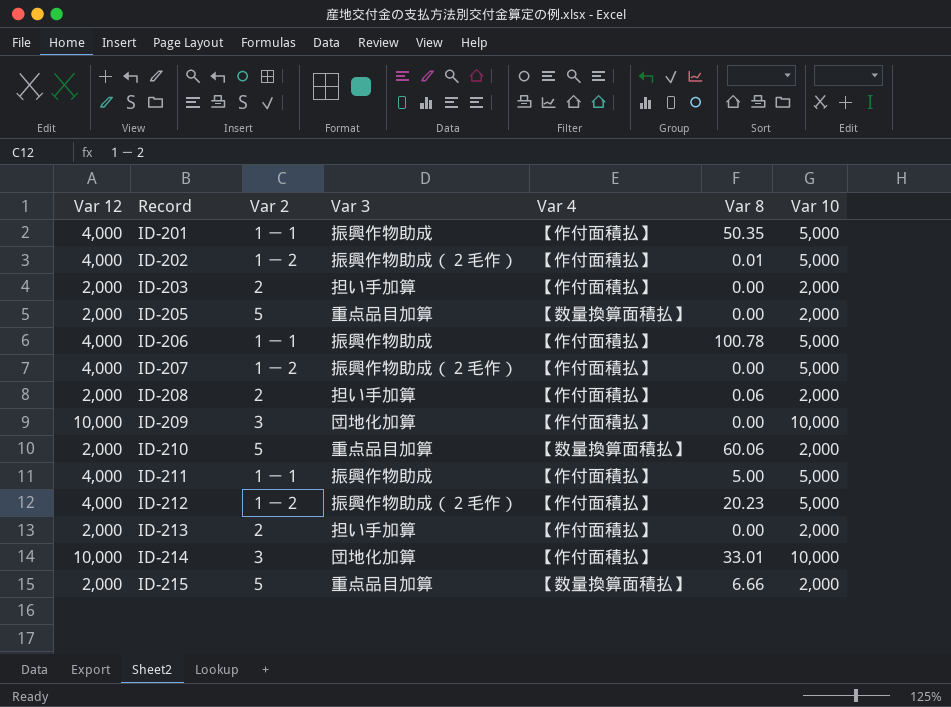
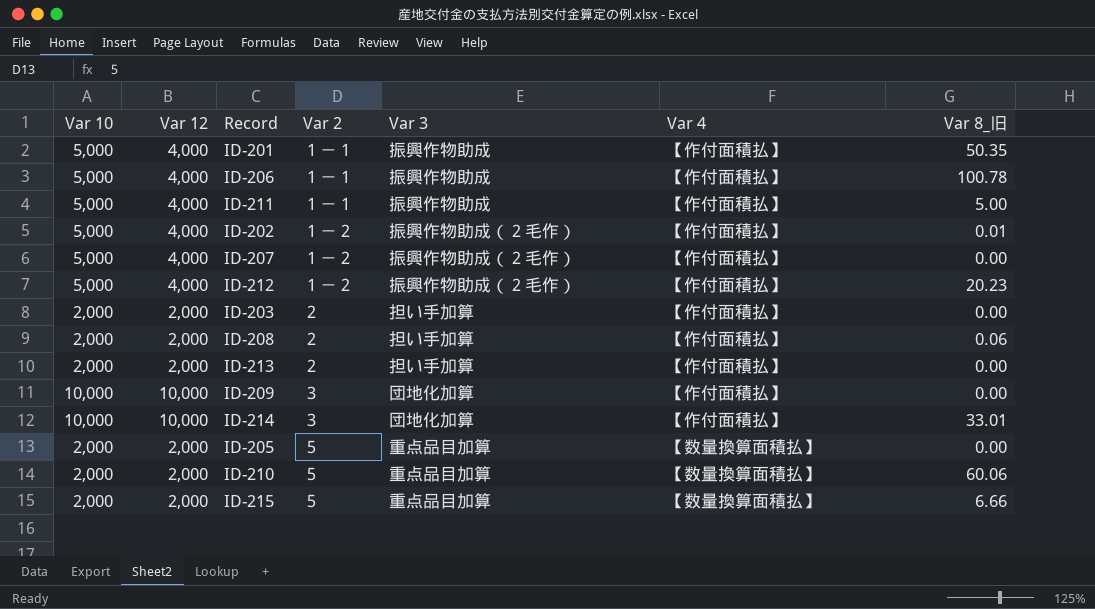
row order: Record ascending -> Var 2 ascending
column Var 10 | position: 7 -> 1
column name: Var 8 -> Var 8_旧

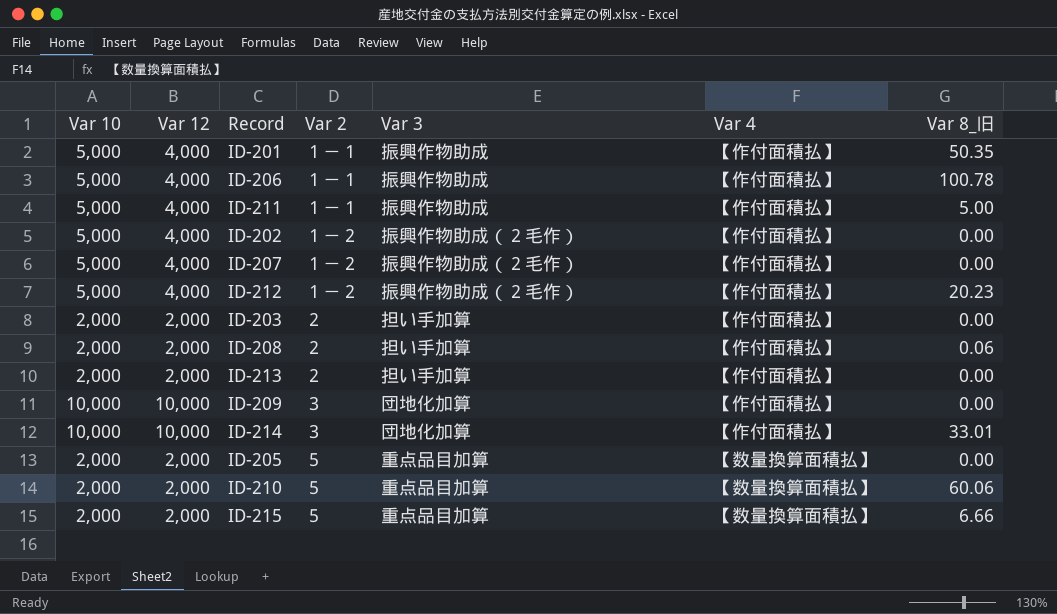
ID-202 | Var 8_旧: 0.01 -> 0.00

